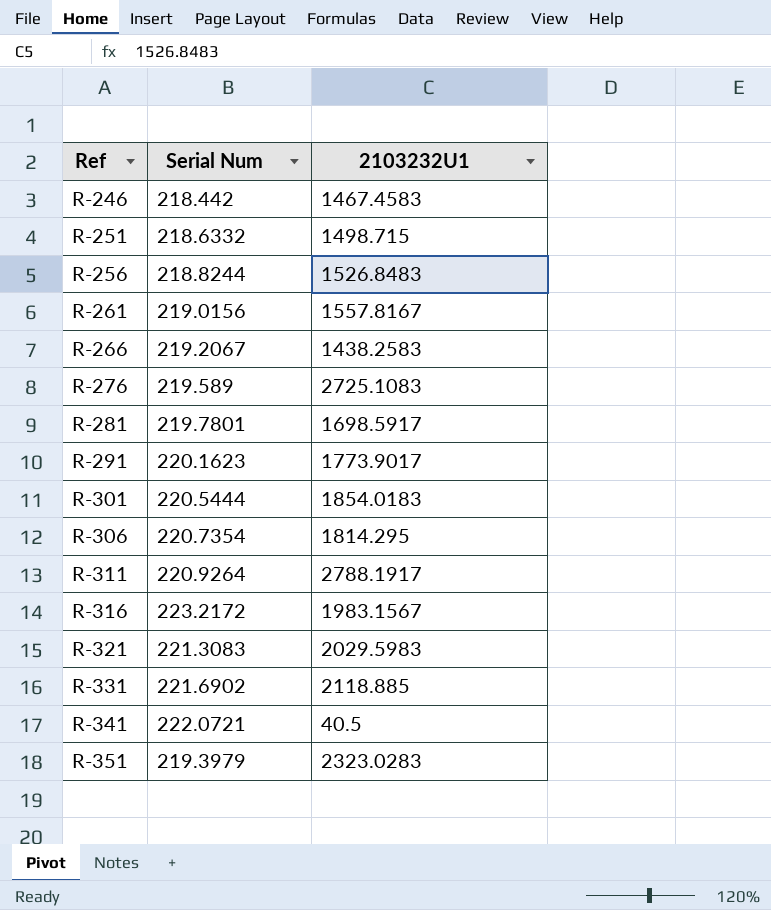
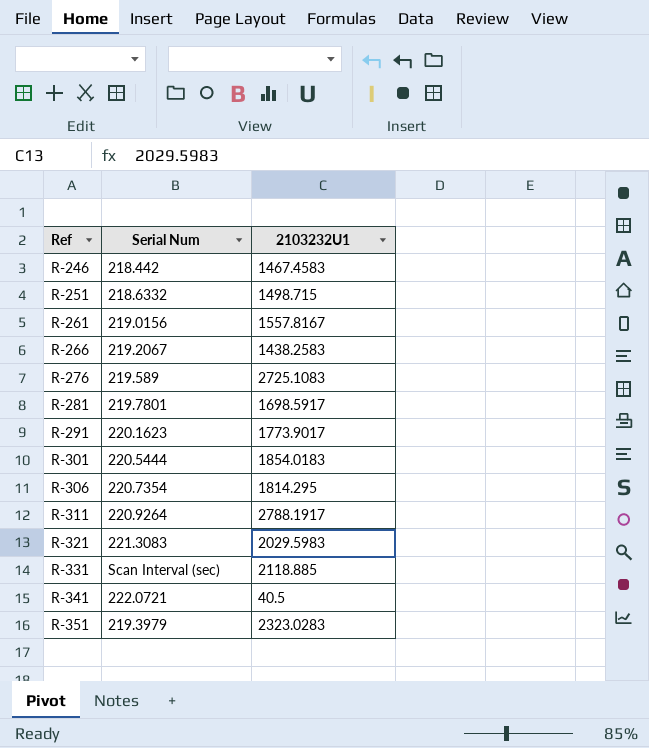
row R-256: 218.8244 | 1526.8483 -> none
row R-316: 223.2172 | 1983.1567 -> none
R-331 | Serial Num: 221.6902 -> Scan Interval (sec)

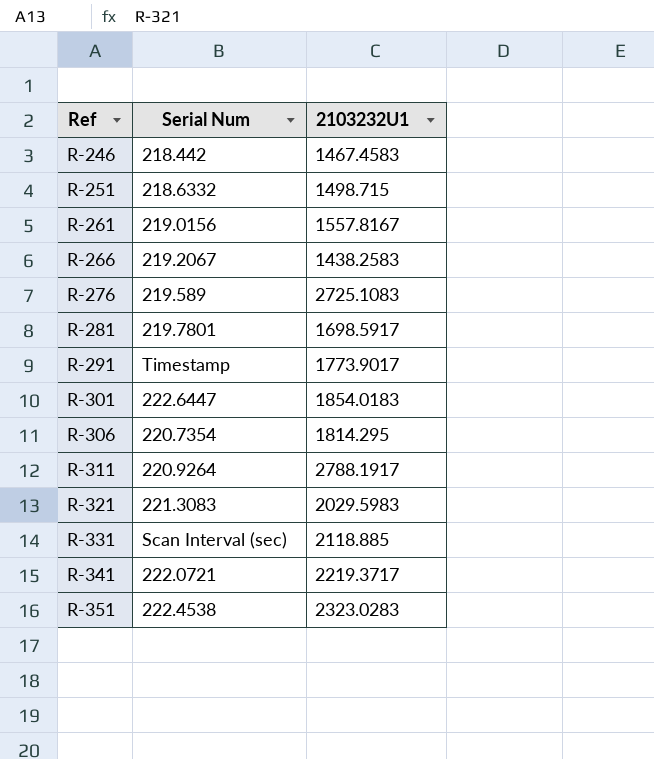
R-291 | Serial Num: 220.1623 -> Timestamp
R-301 | Serial Num: 220.5444 -> 222.6447
R-341 | 2103232U1: 40.5 -> 2219.3717
R-351 | Serial Num: 219.3979 -> 222.4538

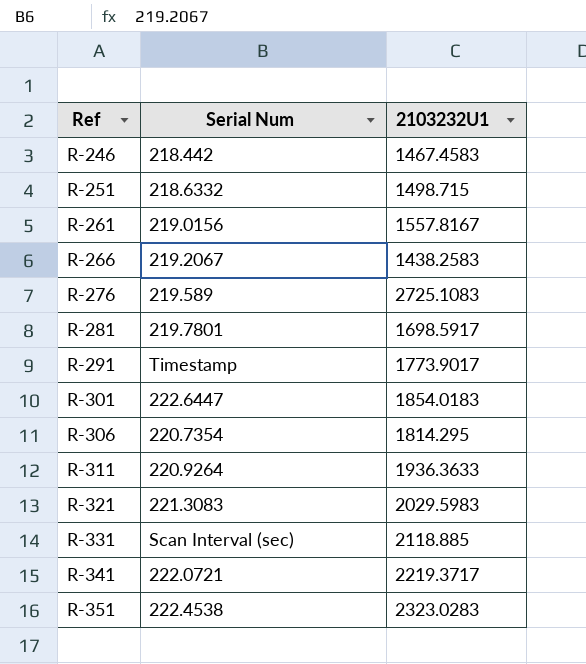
R-311 | 2103232U1: 2788.1917 -> 1936.3633

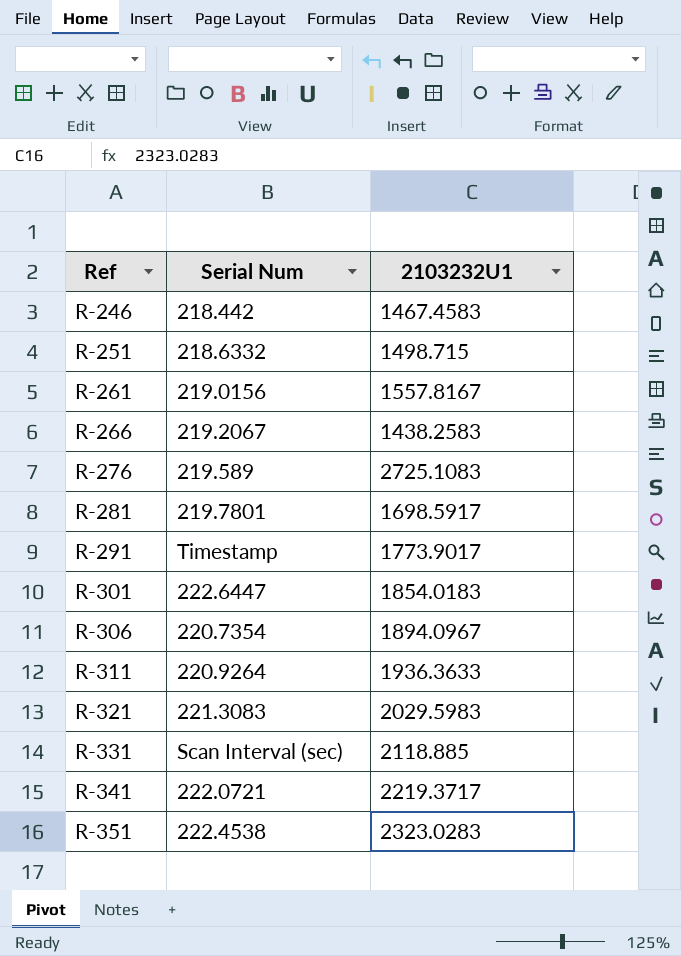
R-306 | 2103232U1: 1814.295 -> 1894.0967

